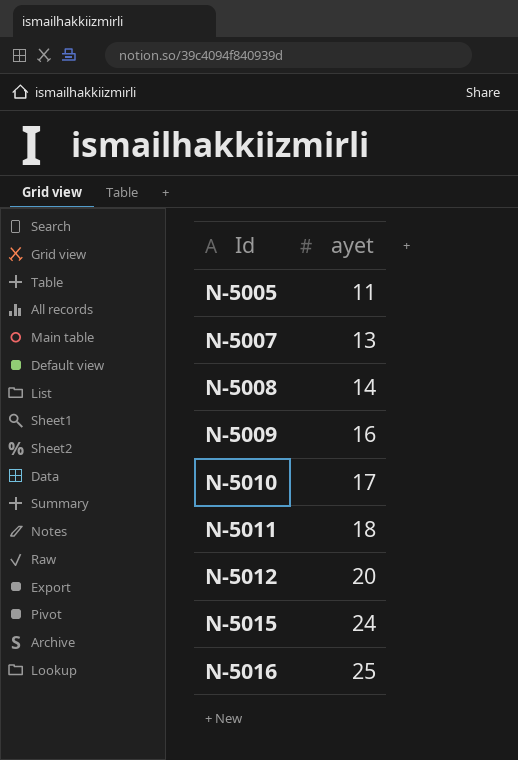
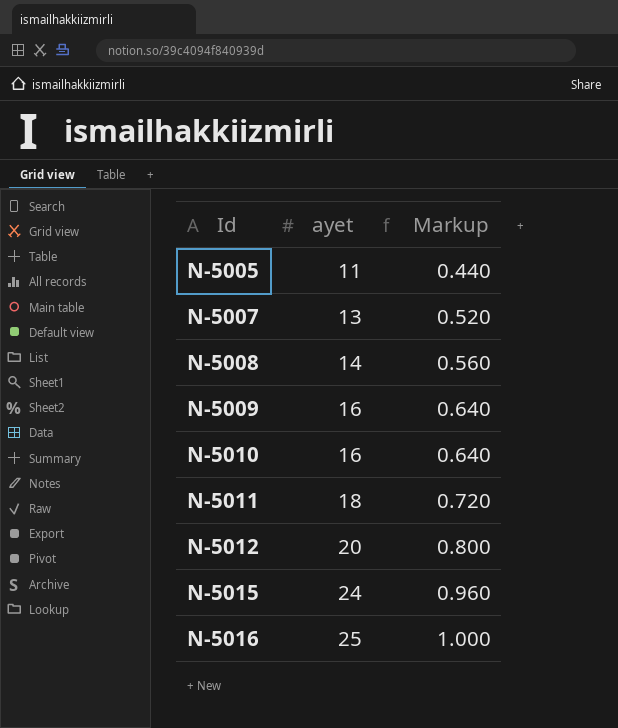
column Markup | formula: none -> [ayet] * 0.04
N-5010 | ayet: 17 -> 16

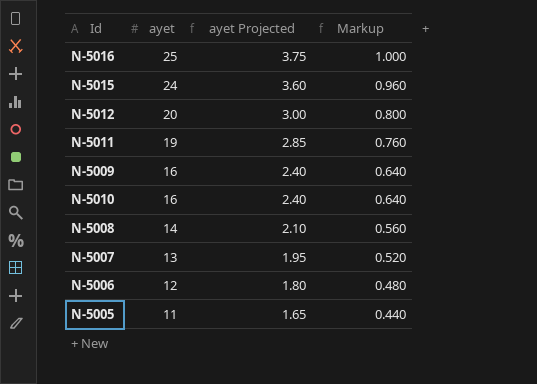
row order: Id ascending -> ayet descending
column ayet Projected | formula: none -> [ayet] * 0.15
N-5011 | ayet: 18 -> 19
N-5011 | Markup: 0.720 -> 0.760
row N-5006: none -> 12 | 1.80 | 0.480

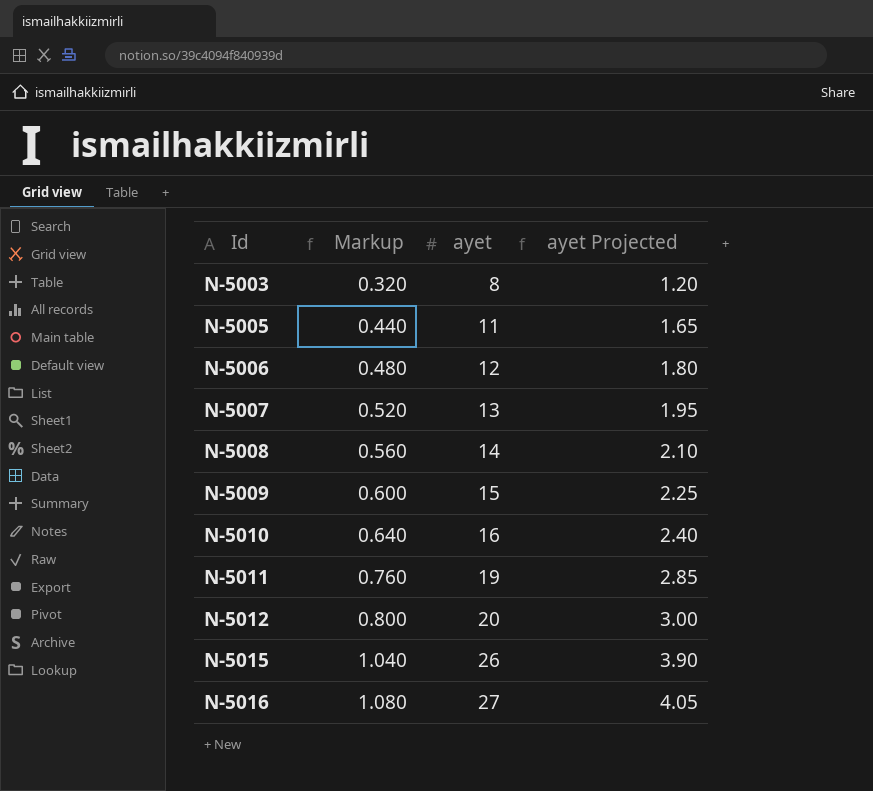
row order: ayet descending -> Id ascending
column Markup | position: 4 -> 2
row N-5003: none -> 0.320 | 8 | 1.20
N-5009 | Markup: 0.640 -> 0.600
N-5009 | ayet: 16 -> 15
N-5009 | ayet Projected: 2.40 -> 2.25
N-5015 | Markup: 0.960 -> 1.040
N-5015 | ayet: 24 -> 26
N-5015 | ayet Projected: 3.60 -> 3.90
N-5016 | Markup: 1.000 -> 1.080
N-5016 | ayet: 25 -> 27
N-5016 | ayet Projected: 3.75 -> 4.05

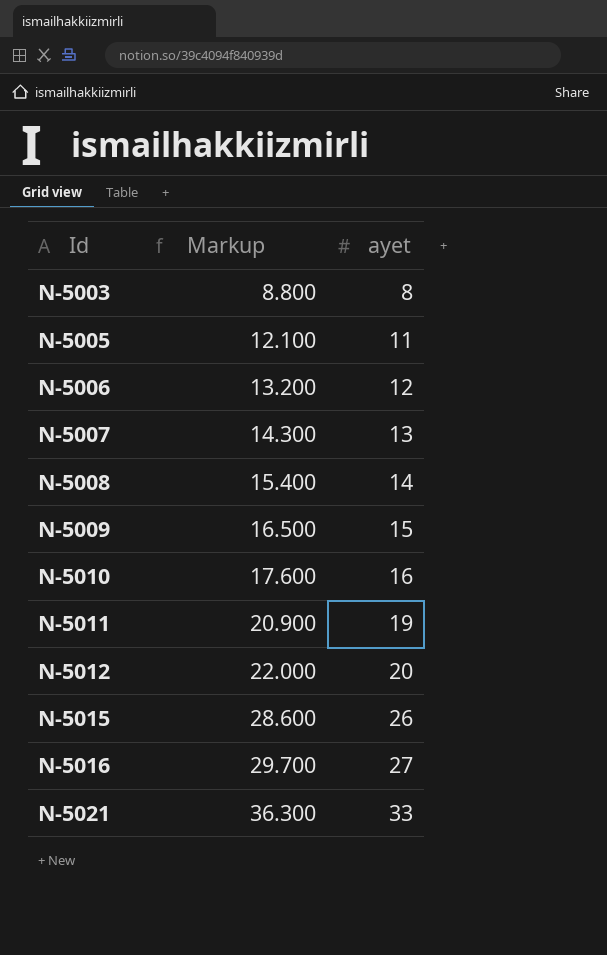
column ayet Projected | formula: [ayet] * 0.15 -> none
column Markup | formula: [ayet] * 0.04 -> [ayet] * 1.1
row N-5021: none -> 36.300 | 33

